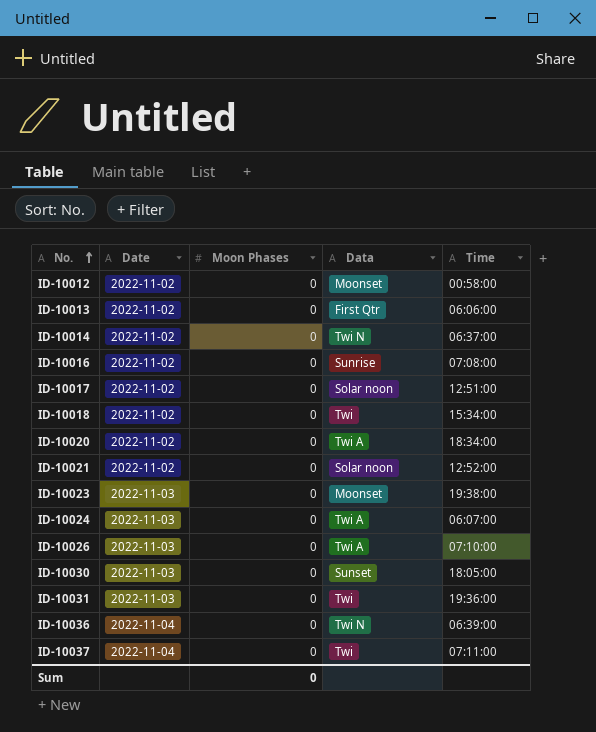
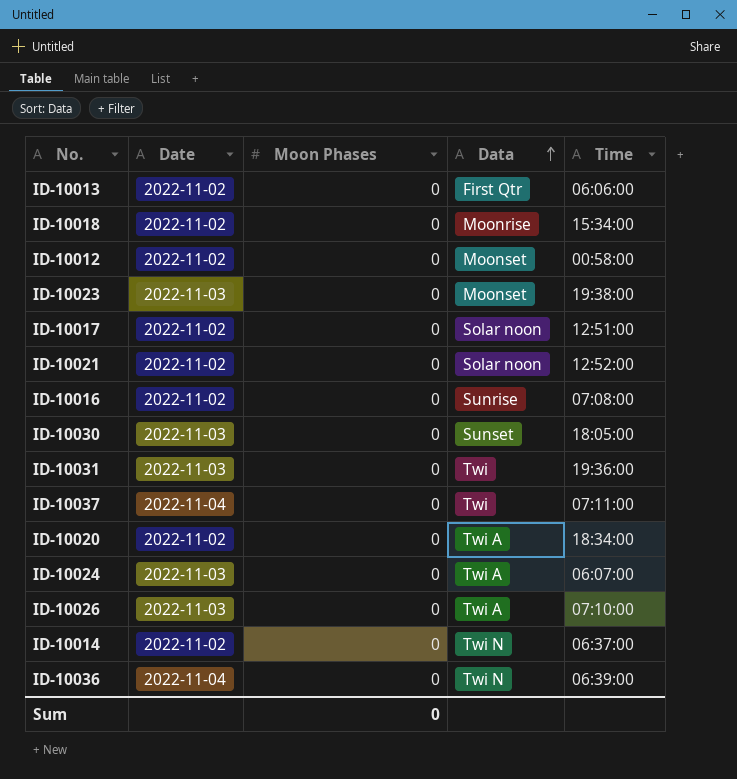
row order: No. ascending -> Data ascending
ID-10018 | Data: Twi -> Moonrise

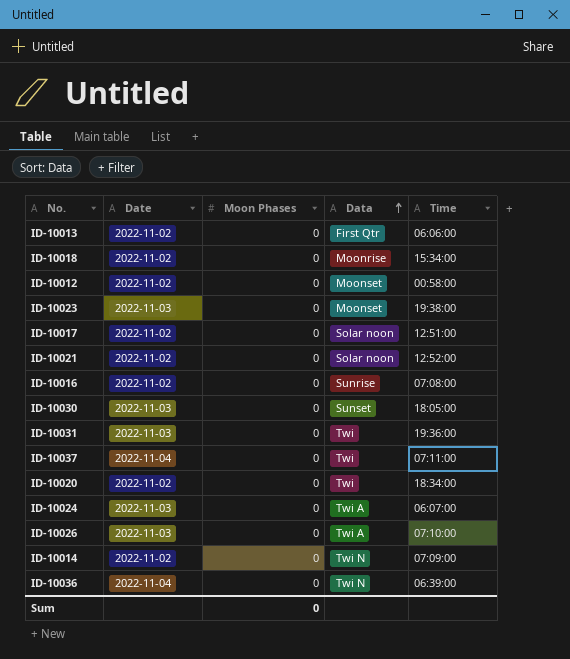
ID-10020 | Data: Twi A -> Twi
ID-10014 | Time: 06:37:00 -> 07:09:00

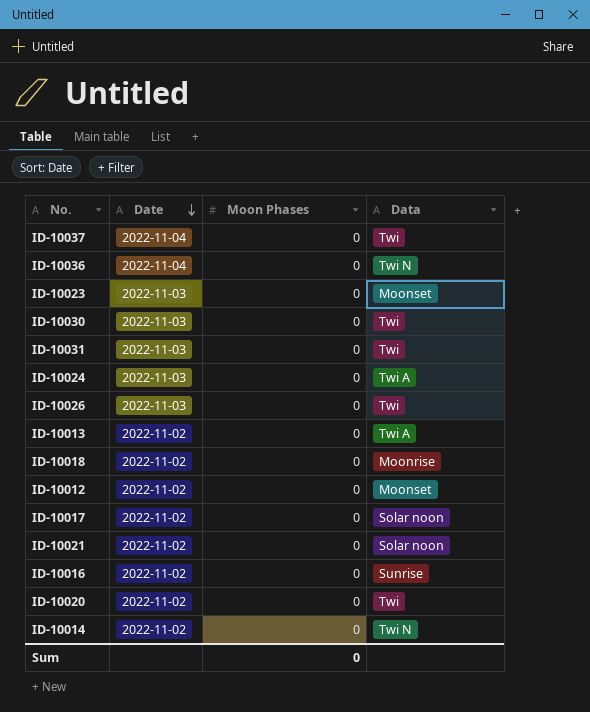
row order: Data ascending -> Date descending
column Time | position: 5 -> none
ID-10030 | Data: Sunset -> Twi
ID-10026 | Data: Twi A -> Twi
ID-10013 | Data: First Qtr -> Twi A

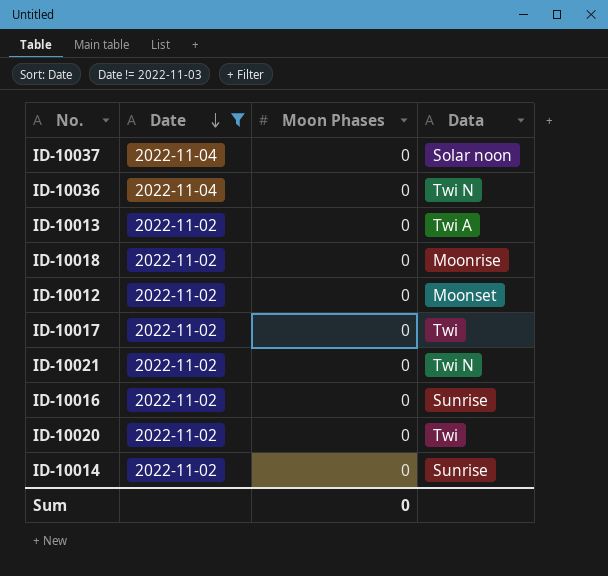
filter: none -> Date != 2022-11-03
ID-10037 | Data: Twi -> Solar noon
ID-10017 | Data: Solar noon -> Twi
ID-10021 | Data: Solar noon -> Twi N
ID-10014 | Data: Twi N -> Sunrise

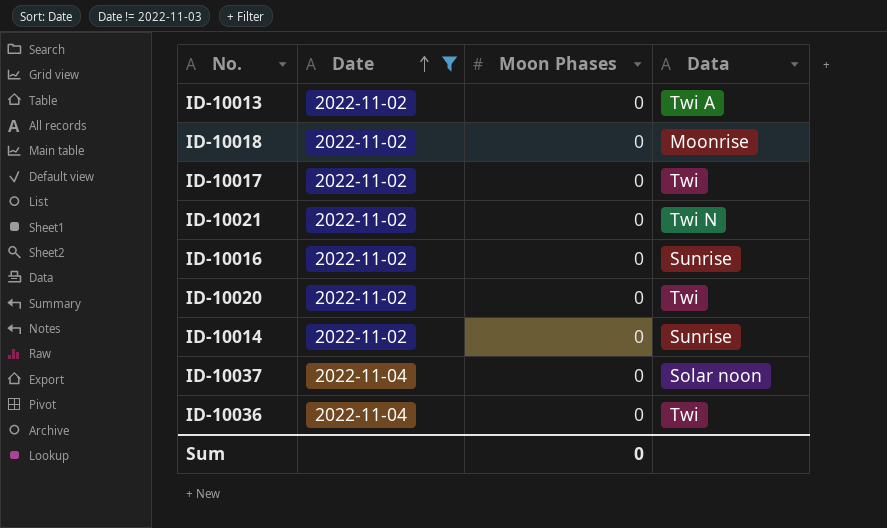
row order: Date descending -> Date ascending
row ID-10012: 2022-11-02 | 0 | Moonset -> none
ID-10036 | Data: Twi N -> Twi

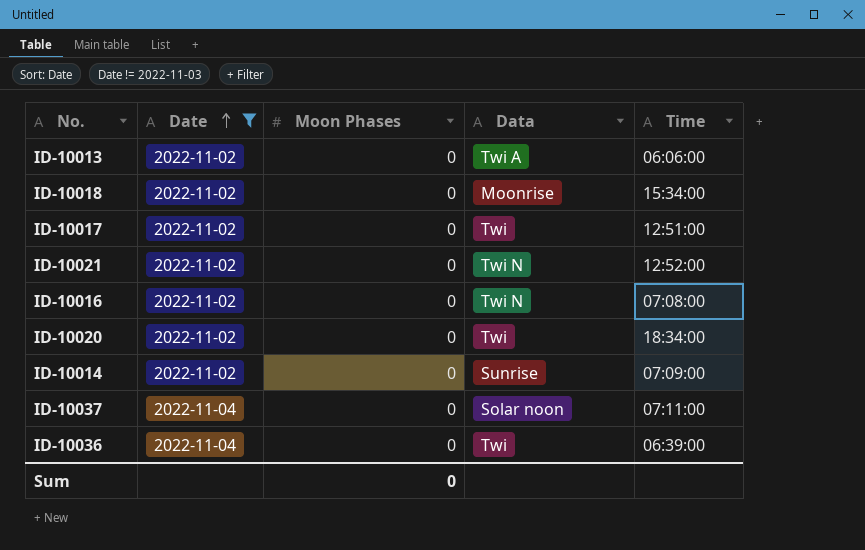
column Time | position: none -> 5
ID-10016 | Data: Sunrise -> Twi N

